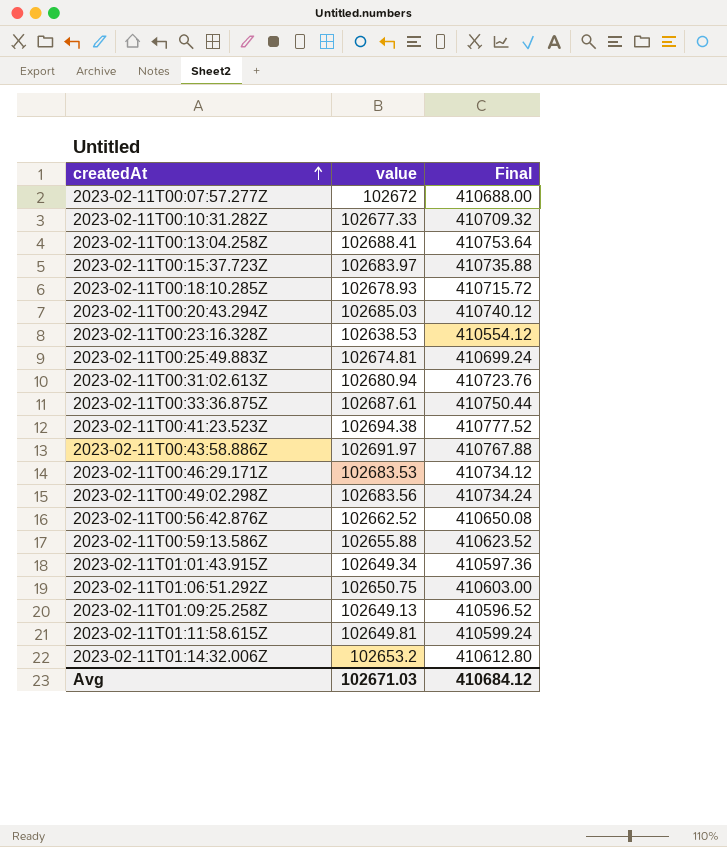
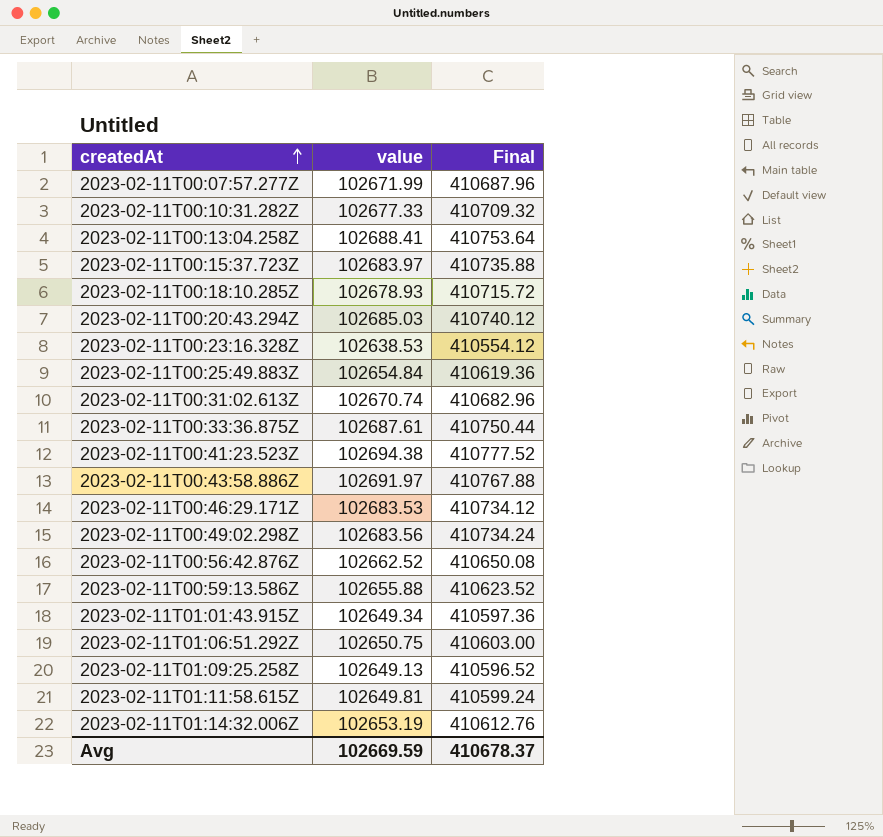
2023-02-11T00:07:57.277Z | value: 102672 -> 102671.99
2023-02-11T00:07:57.277Z | Final: 410688.00 -> 410687.96
2023-02-11T00:25:49.883Z | value: 102674.81 -> 102654.84
2023-02-11T00:25:49.883Z | Final: 410699.24 -> 410619.36
2023-02-11T00:31:02.613Z | value: 102680.94 -> 102670.74
2023-02-11T00:31:02.613Z | Final: 410723.76 -> 410682.96
2023-02-11T01:14:32.006Z | value: 102653.2 -> 102653.19
2023-02-11T01:14:32.006Z | Final: 410612.80 -> 410612.76
Avg | value: 102671.03 -> 102669.59
Avg | Final: 410684.12 -> 410678.37

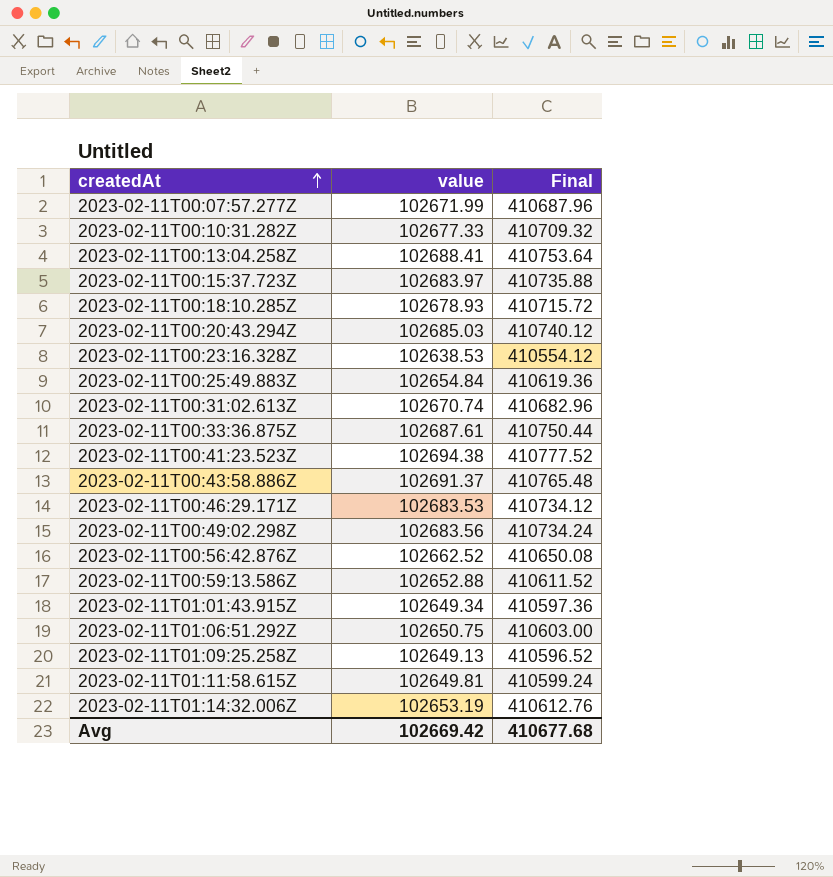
2023-02-11T00:43:58.886Z | value: 102691.97 -> 102691.37
2023-02-11T00:43:58.886Z | Final: 410767.88 -> 410765.48
2023-02-11T00:59:13.586Z | value: 102655.88 -> 102652.88
2023-02-11T00:59:13.586Z | Final: 410623.52 -> 410611.52
Avg | value: 102669.59 -> 102669.42
Avg | Final: 410678.37 -> 410677.68

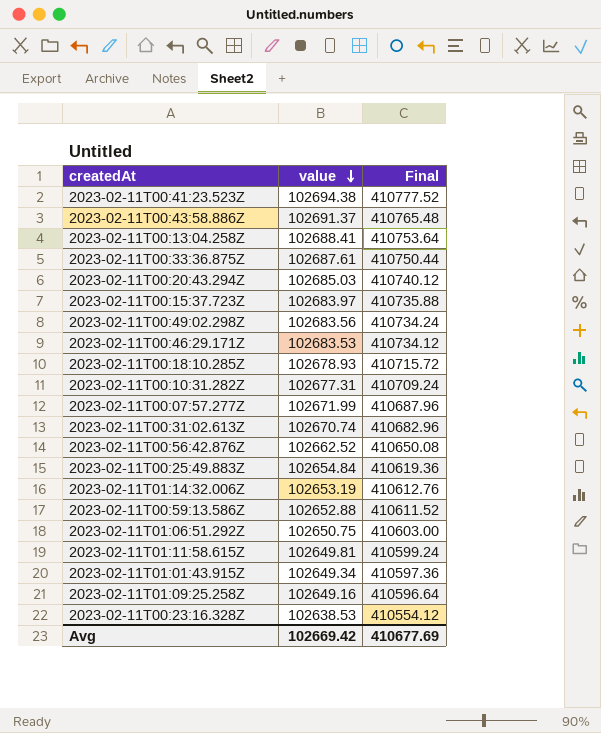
row order: createdAt ascending -> value descending
2023-02-11T00:10:31.282Z | value: 102677.33 -> 102677.31
2023-02-11T00:10:31.282Z | Final: 410709.32 -> 410709.24
2023-02-11T01:09:25.258Z | value: 102649.13 -> 102649.16
2023-02-11T01:09:25.258Z | Final: 410596.52 -> 410596.64
Avg | Final: 410677.68 -> 410677.69

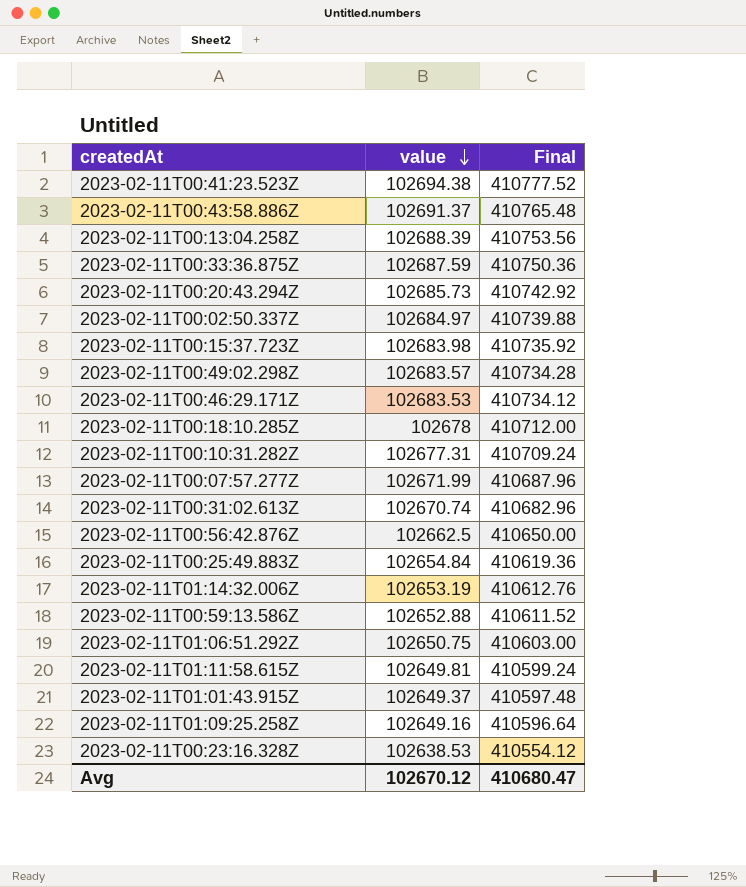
2023-02-11T00:13:04.258Z | value: 102688.41 -> 102688.39
2023-02-11T00:13:04.258Z | Final: 410753.64 -> 410753.56
2023-02-11T00:33:36.875Z | value: 102687.61 -> 102687.59
2023-02-11T00:33:36.875Z | Final: 410750.44 -> 410750.36
2023-02-11T00:20:43.294Z | value: 102685.03 -> 102685.73
2023-02-11T00:20:43.294Z | Final: 410740.12 -> 410742.92
row 2023-02-11T00:02:50.337Z: none -> 102684.97 | 410739.88
2023-02-11T00:15:37.723Z | value: 102683.97 -> 102683.98
2023-02-11T00:15:37.723Z | Final: 410735.88 -> 410735.92
2023-02-11T00:49:02.298Z | value: 102683.56 -> 102683.57
2023-02-11T00:49:02.298Z | Final: 410734.24 -> 410734.28
2023-02-11T00:18:10.285Z | value: 102678.93 -> 102678
2023-02-11T00:18:10.285Z | Final: 410715.72 -> 410712.00
2023-02-11T00:56:42.876Z | value: 102662.52 -> 102662.5
2023-02-11T00:56:42.876Z | Final: 410650.08 -> 410650.00
2023-02-11T01:01:43.915Z | value: 102649.34 -> 102649.37
2023-02-11T01:01:43.915Z | Final: 410597.36 -> 410597.48
Avg | value: 102669.42 -> 102670.12
Avg | Final: 410677.69 -> 410680.47

